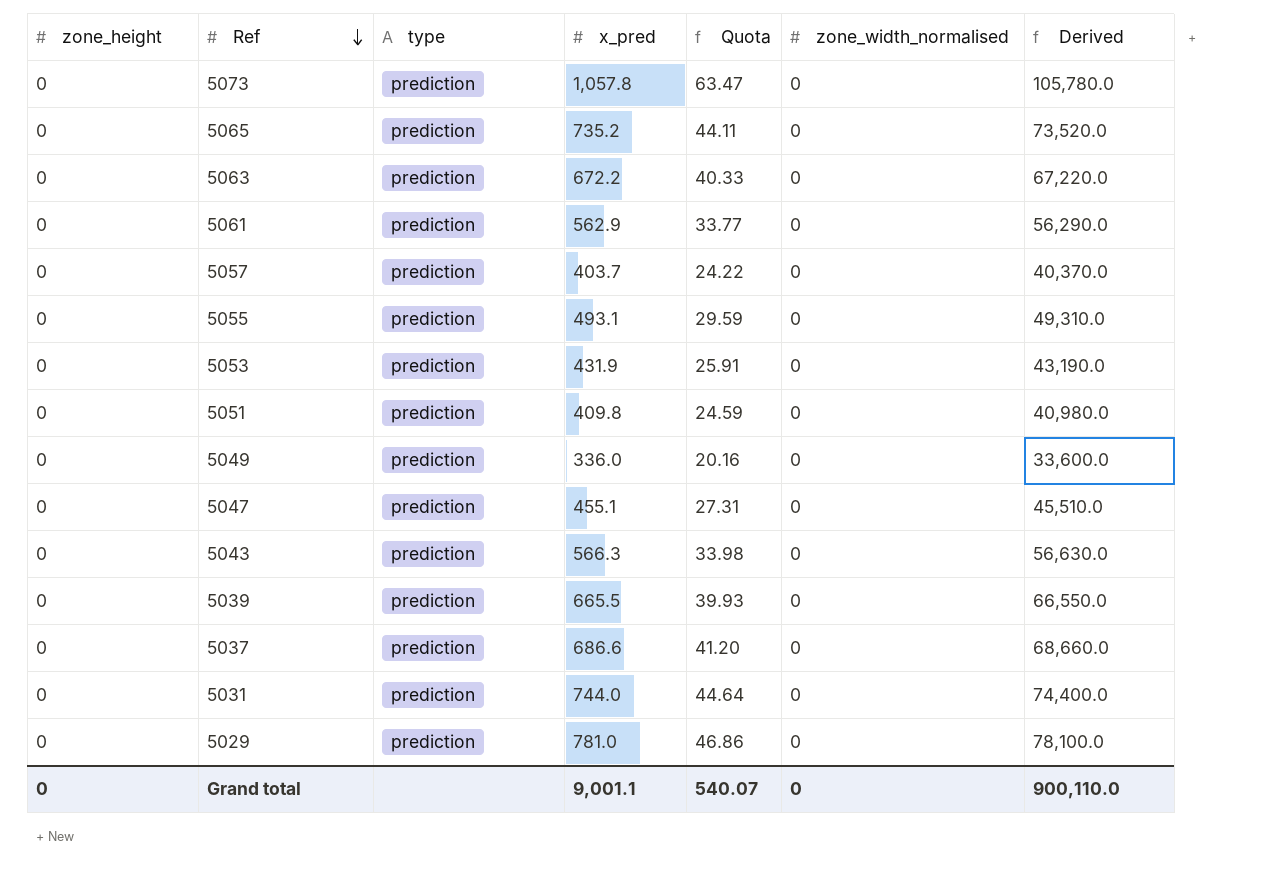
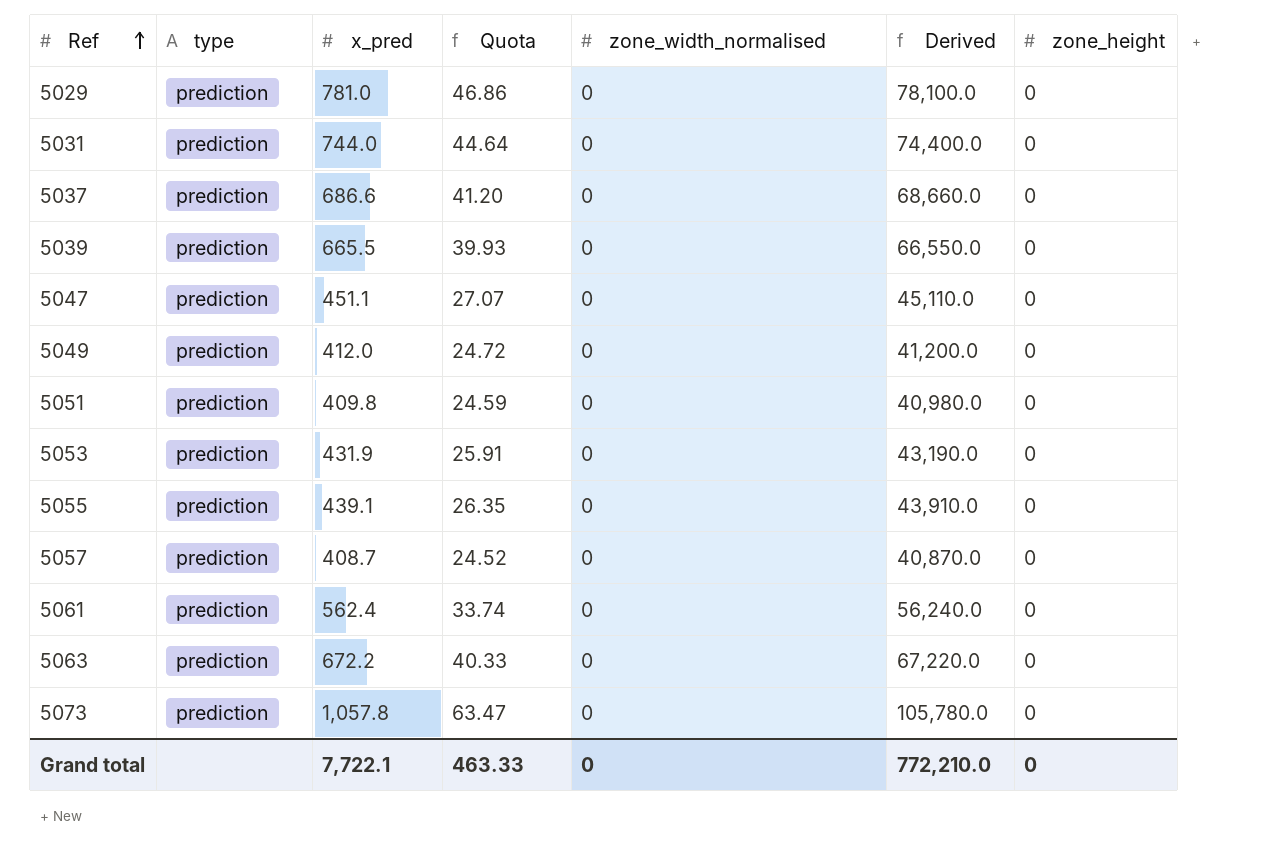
row order: Ref descending -> Ref ascending
column zone_height | position: 1 -> 7
row 5065: 0 | prediction | 735.2 | 44.11 | 0 | 73,520.0 -> none
row 5043: 0 | prediction | 566.3 | 33.98 | 0 | 56,630.0 -> none
5047 | x_pred: 455.1 -> 451.1
5047 | Quota: 27.31 -> 27.07
5047 | Derived: 45,510.0 -> 45,110.0
5049 | x_pred: 336.0 -> 412.0
5049 | Quota: 20.16 -> 24.72
5049 | Derived: 33,600.0 -> 41,200.0
5055 | x_pred: 493.1 -> 439.1
5055 | Quota: 29.59 -> 26.35
5055 | Derived: 49,310.0 -> 43,910.0
5057 | x_pred: 403.7 -> 408.7
5057 | Quota: 24.22 -> 24.52
5057 | Derived: 40,370.0 -> 40,870.0
5061 | x_pred: 562.9 -> 562.4
5061 | Quota: 33.77 -> 33.74
5061 | Derived: 56,290.0 -> 56,240.0
Grand total | x_pred: 9,001.1 -> 7,722.1
Grand total | Quota: 540.07 -> 463.33
Grand total | Derived: 900,110.0 -> 772,210.0

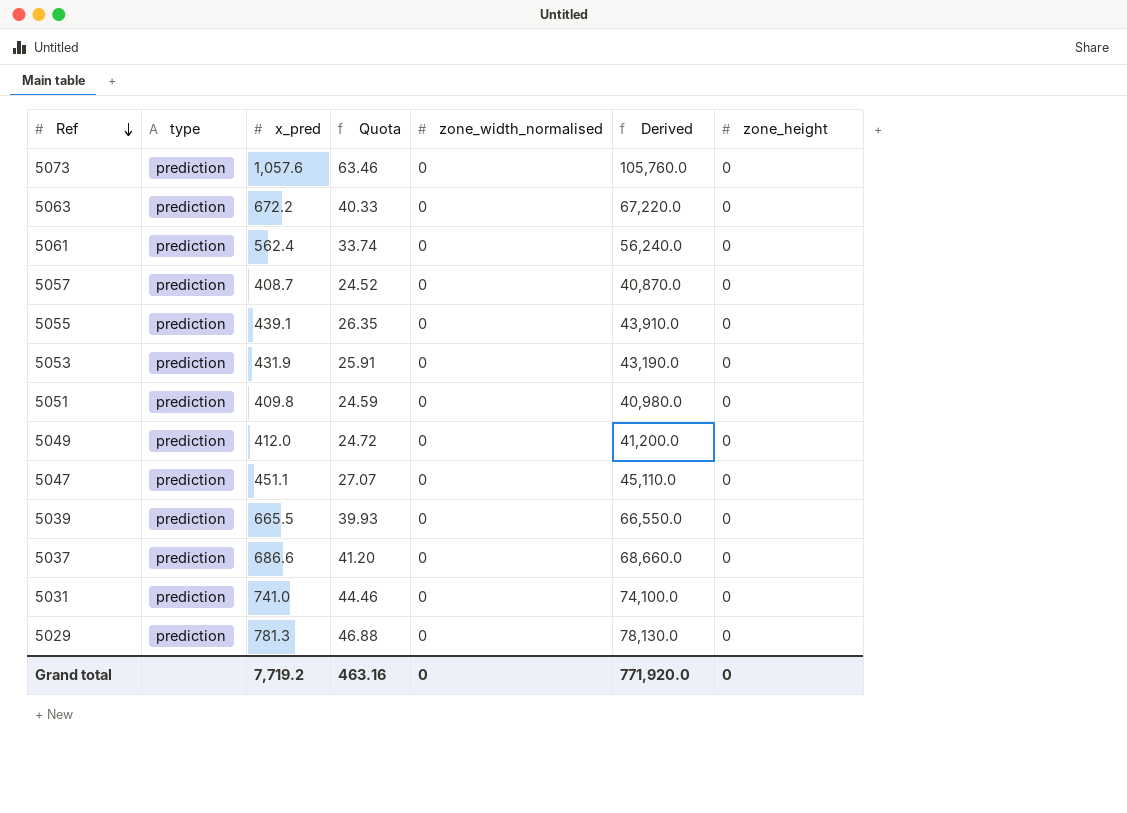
row order: Ref ascending -> Ref descending
5073 | x_pred: 1,057.8 -> 1,057.6
5073 | Quota: 63.47 -> 63.46
5073 | Derived: 105,780.0 -> 105,760.0
5031 | x_pred: 744.0 -> 741.0
5031 | Quota: 44.64 -> 44.46
5031 | Derived: 74,400.0 -> 74,100.0
5029 | x_pred: 781.0 -> 781.3
5029 | Quota: 46.86 -> 46.88
5029 | Derived: 78,100.0 -> 78,130.0
Grand total | x_pred: 7,722.1 -> 7,719.2
Grand total | Quota: 463.33 -> 463.16
Grand total | Derived: 772,210.0 -> 771,920.0

